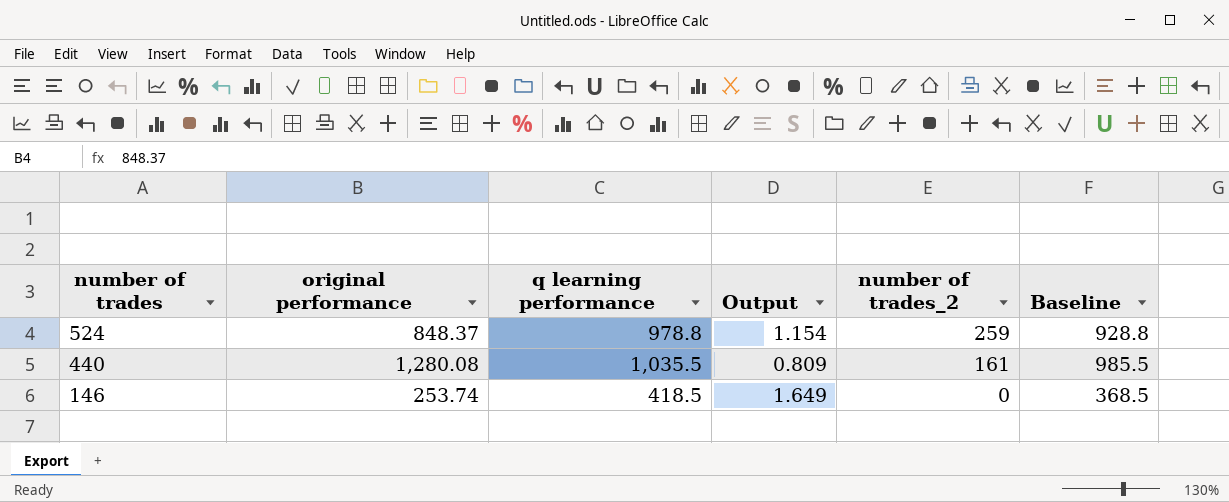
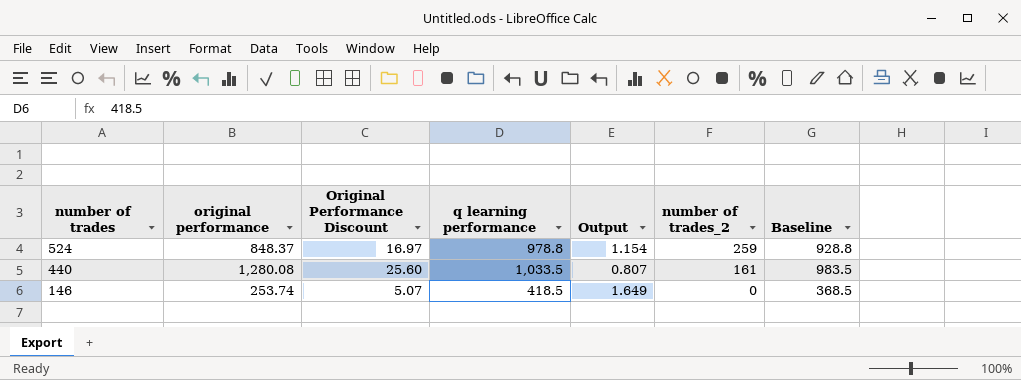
column Original Performance Discount | formula: none -> [original performance] * 0.02
440 | q learning performance: 1,035.5 -> 1,033.5
440 | Output: 0.809 -> 0.807
440 | Baseline: 985.5 -> 983.5

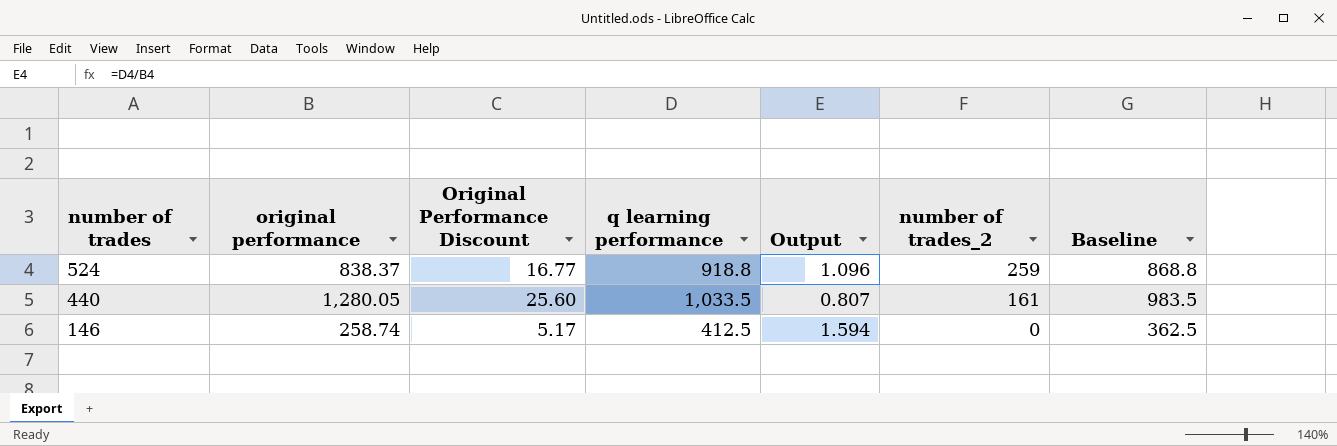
524 | original performance: 848.37 -> 838.37
524 | Original Performance Discount: 16.97 -> 16.77
524 | q learning performance: 978.8 -> 918.8
524 | Output: 1.154 -> 1.096
524 | Baseline: 928.8 -> 868.8
440 | original performance: 1,280.08 -> 1,280.05
146 | original performance: 253.74 -> 258.74
146 | Original Performance Discount: 5.07 -> 5.17
146 | q learning performance: 418.5 -> 412.5
146 | Output: 1.649 -> 1.594
146 | Baseline: 368.5 -> 362.5

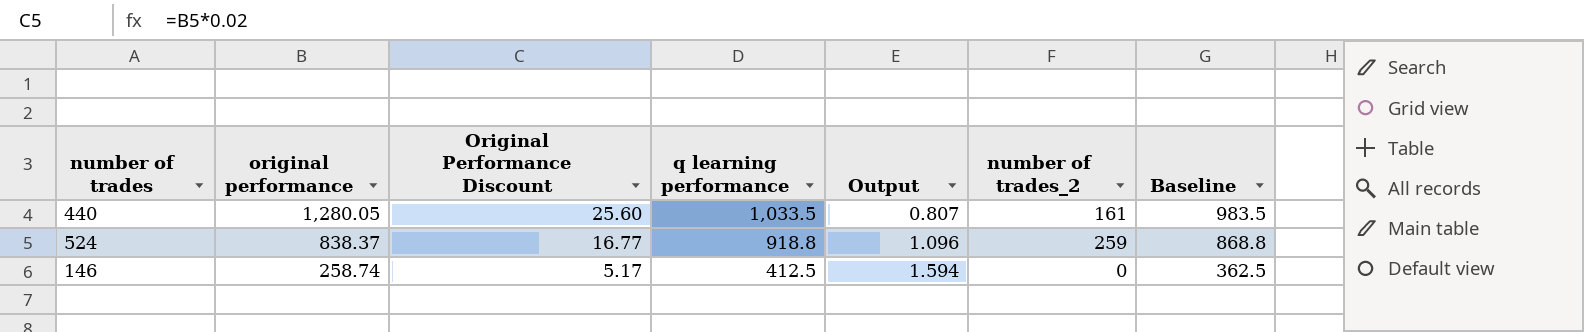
row order: number of trades descending -> original performance descending

